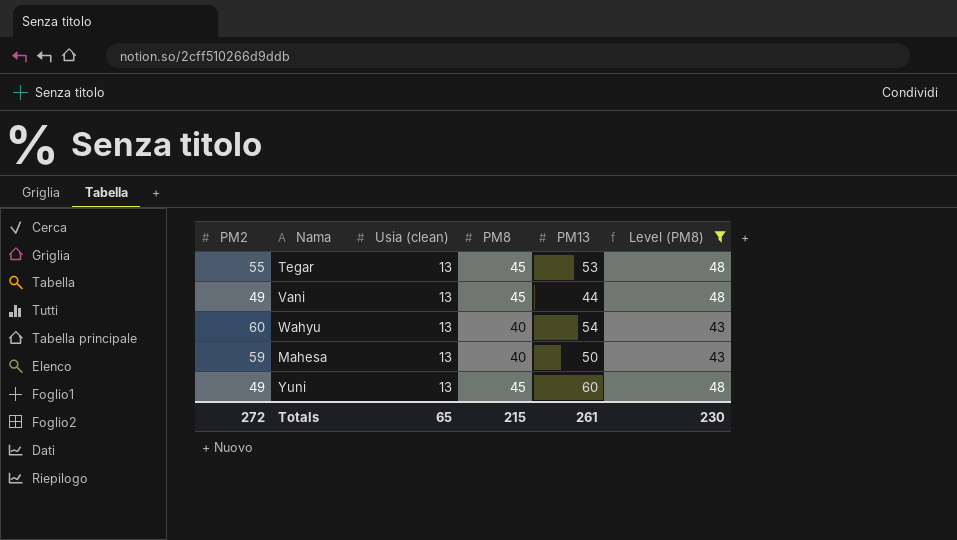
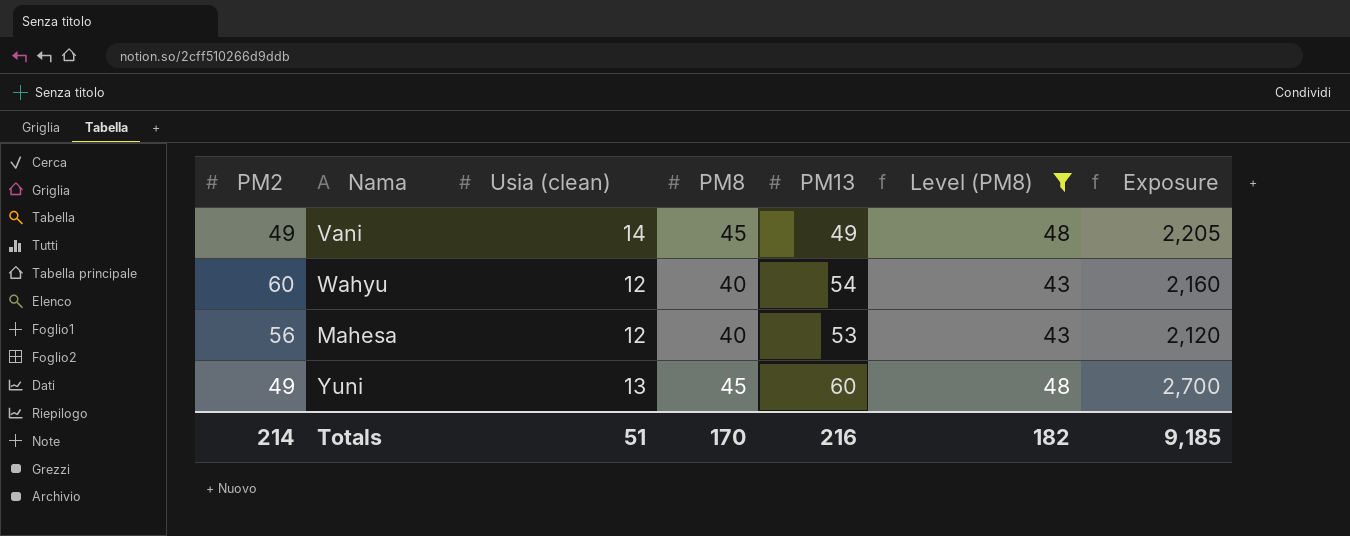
column Exposure | formula: none -> [PM8] * [PM13]
row Tegar: 55 | 13 | 45 | 53 | 48 -> none
Vani | Usia (clean): 13 -> 14
Vani | PM13: 44 -> 49
Wahyu | Usia (clean): 13 -> 12
Mahesa | PM2: 59 -> 56
Mahesa | Usia (clean): 13 -> 12
Mahesa | PM13: 50 -> 53
Totals | PM2: 272 -> 214
Totals | Usia (clean): 65 -> 51
Totals | PM8: 215 -> 170
Totals | PM13: 261 -> 216
Totals | Level (PM8): 230 -> 182

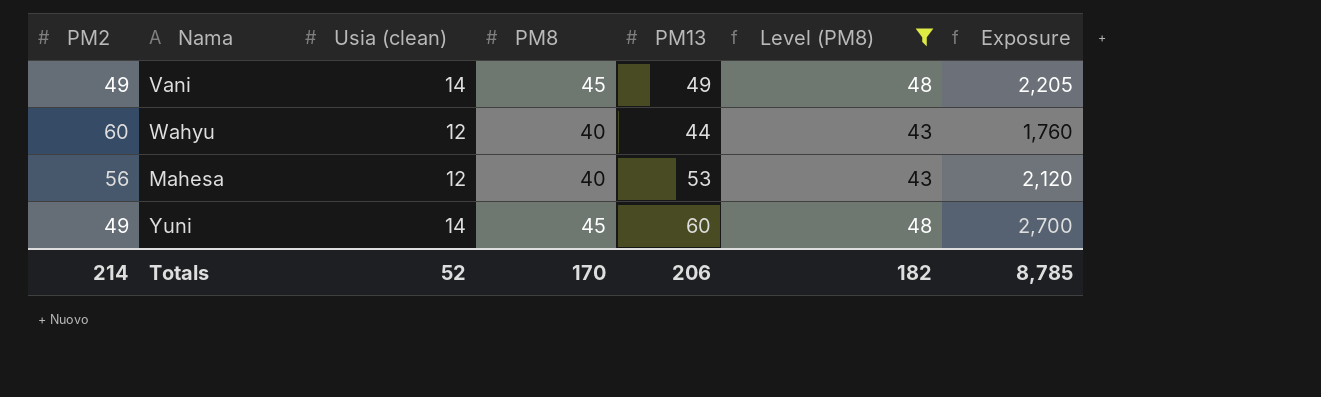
Wahyu | PM13: 54 -> 44
Wahyu | Exposure: 2,160 -> 1,760
Yuni | Usia (clean): 13 -> 14
Totals | Usia (clean): 51 -> 52
Totals | PM13: 216 -> 206
Totals | Exposure: 9,185 -> 8,785

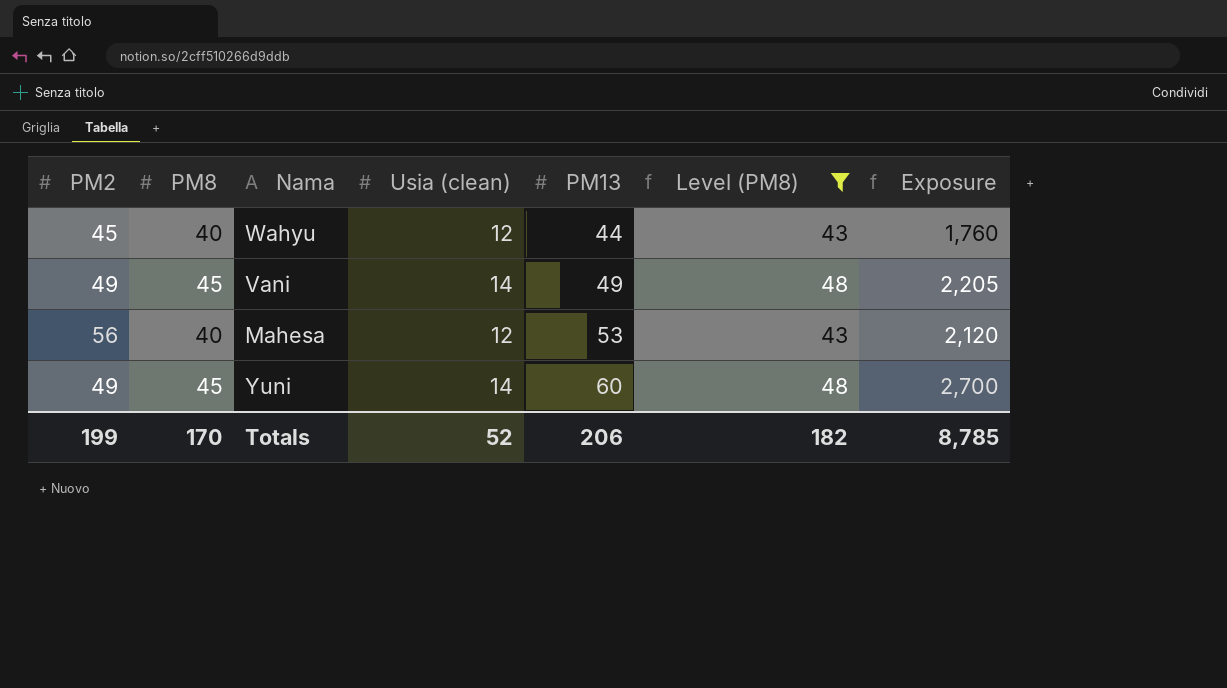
row order: none -> PM13 ascending
column PM8 | position: 4 -> 2
Wahyu | PM2: 60 -> 45
Totals | PM2: 214 -> 199

